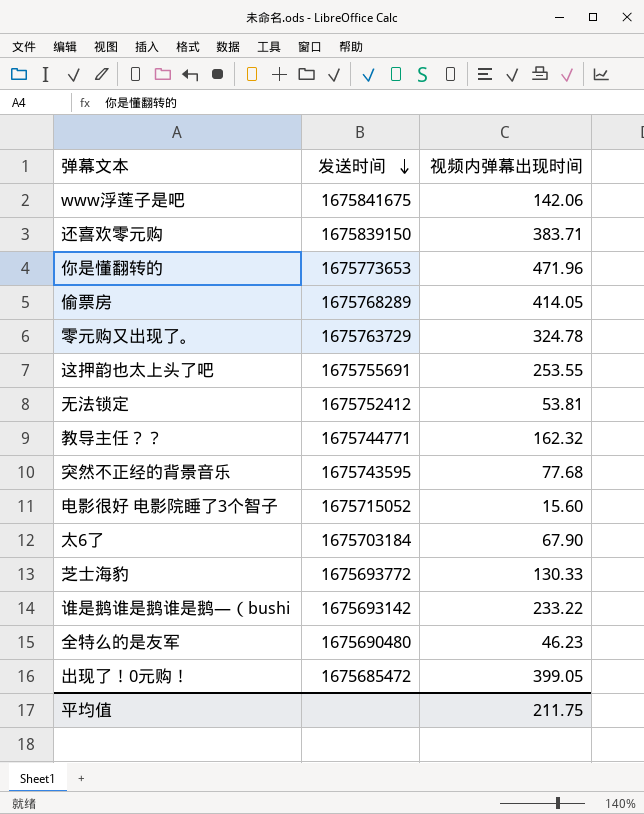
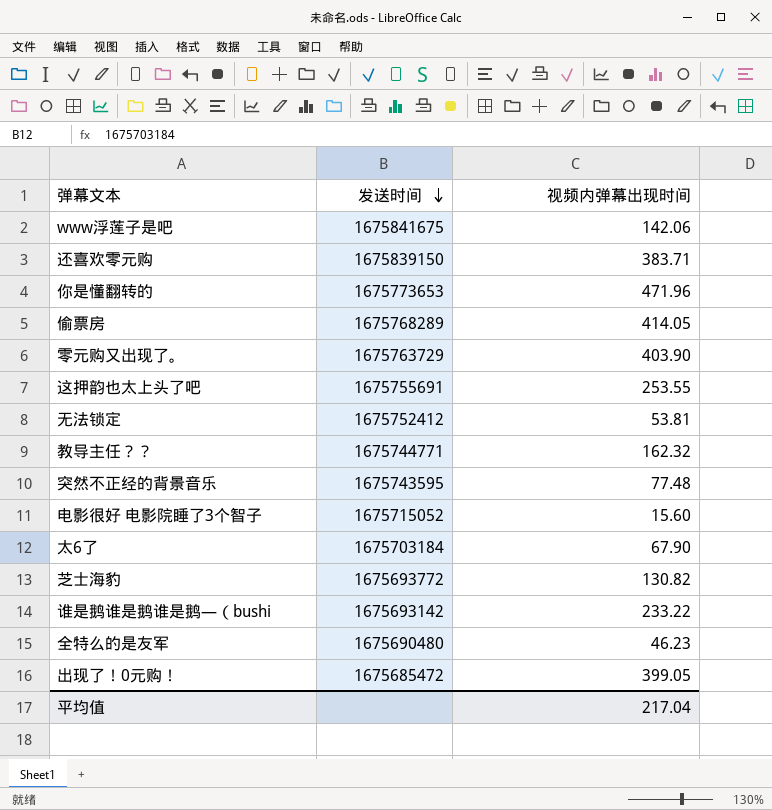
零元购又出现了。 | 视频内弹幕出现时间: 324.78 -> 403.90
突然不正经的背景音乐 | 视频内弹幕出现时间: 77.68 -> 77.48
芝士海豹 | 视频内弹幕出现时间: 130.33 -> 130.82
平均值 | 视频内弹幕出现时间: 211.75 -> 217.04

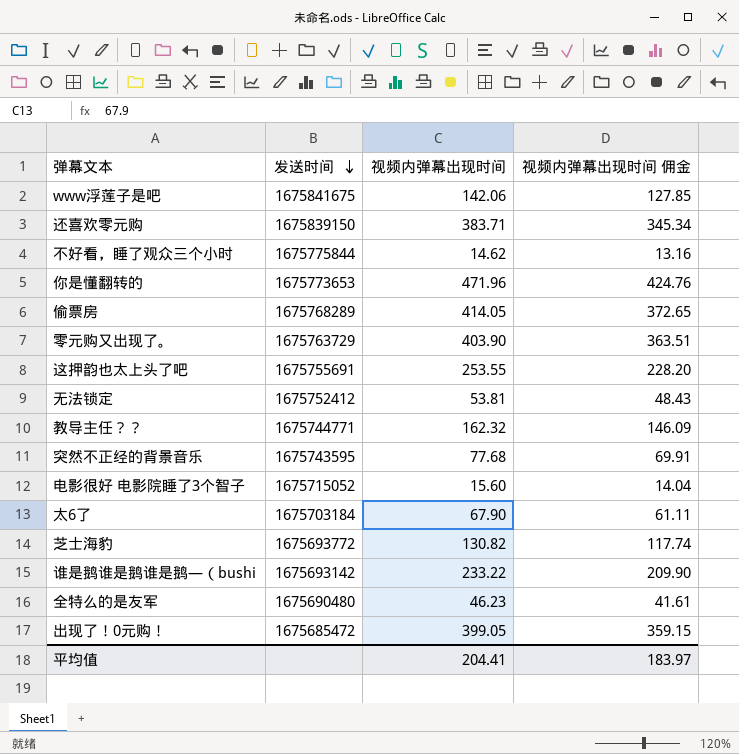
column 视频内弹幕出现时间 佣金 | formula: none -> [视频内弹幕出现时间] * 0.9
row 不好看，睡了观众三个小时: none -> 1675775844 | 14.62 | 13.16
突然不正经的背景音乐 | 视频内弹幕出现时间: 77.48 -> 77.68
平均值 | 视频内弹幕出现时间: 217.04 -> 204.41

